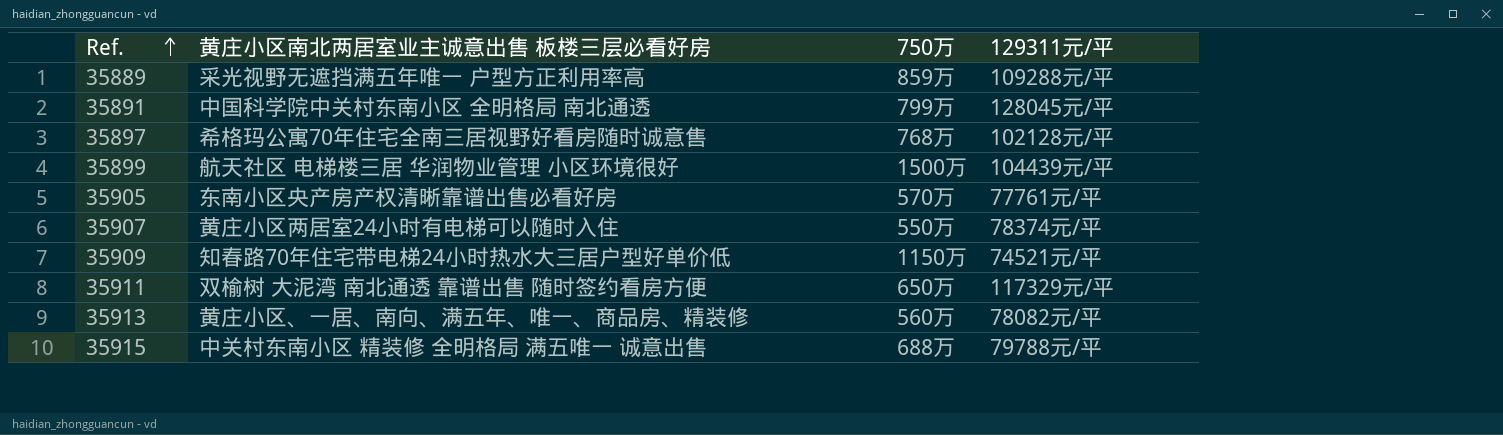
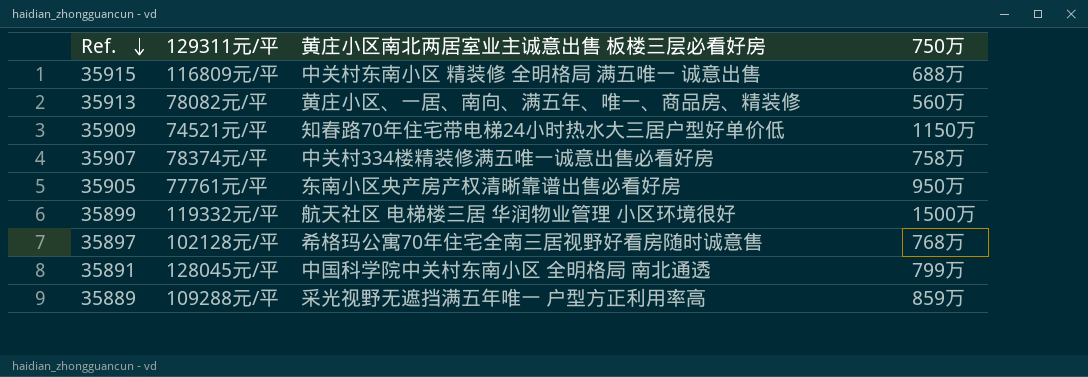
row order: Ref. ascending -> Ref. descending
column 129311元/平 | position: 4 -> 2
row 35911: 双榆树 大泥湾 南北通透 靠谱出售 随时签约看房方便 | 650万 | 117329元/平 -> none
35915 | 129311元/平: 79788元/平 -> 116809元/平
35907 | 黄庄小区南北两居室业主诚意出售 板楼三层必看好房: 黄庄小区两居室24小时有电梯可以随时入住 -> 中关村334楼精装修满五唯一诚意出售必看好房
35907 | 750万: 550万 -> 758万
35905 | 750万: 570万 -> 950万
35899 | 129311元/平: 104439元/平 -> 119332元/平

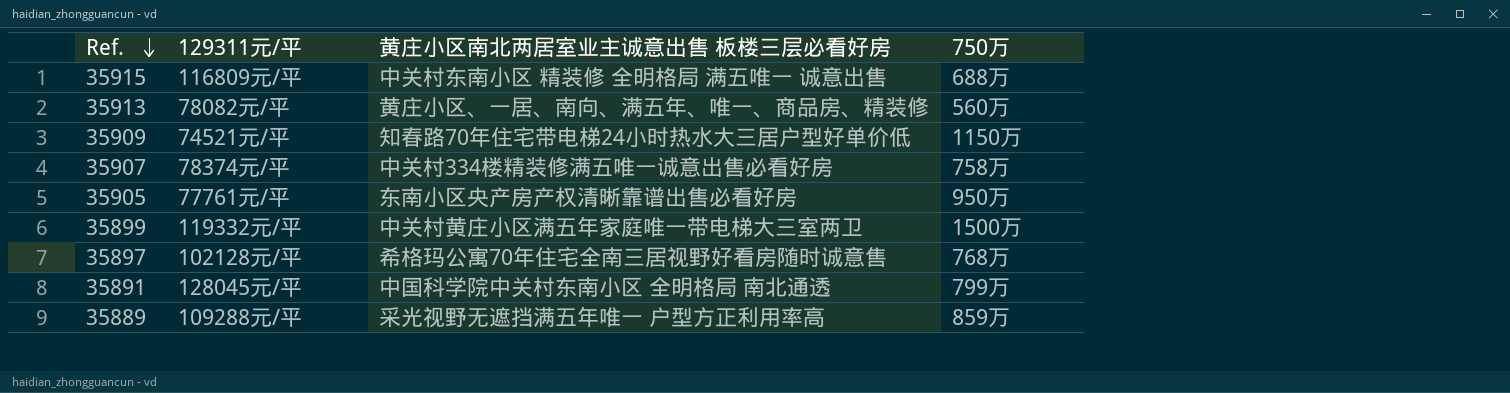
35899 | 黄庄小区南北两居室业主诚意出售 板楼三层必看好房: 航天社区 电梯楼三居 华润物业管理 小区环境很好 -> 中关村黄庄小区满五年家庭唯一带电梯大三室两卫

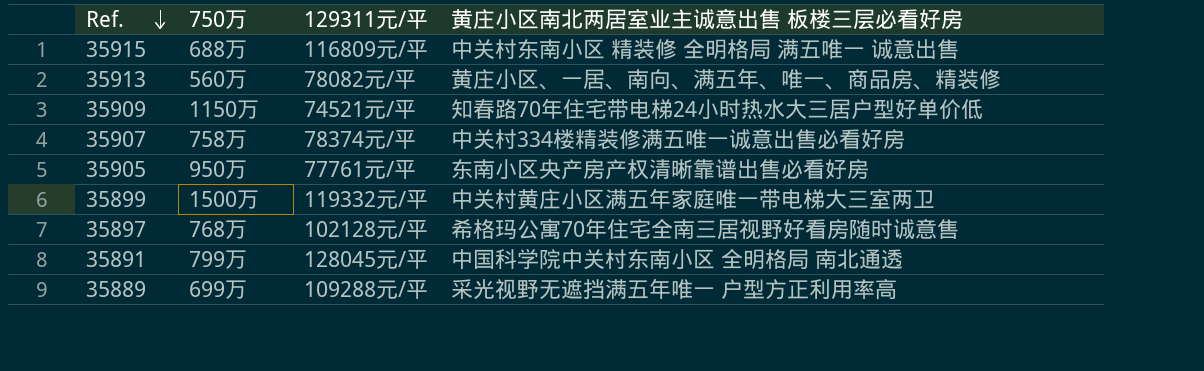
column 750万 | position: 4 -> 2
35889 | 750万: 859万 -> 699万

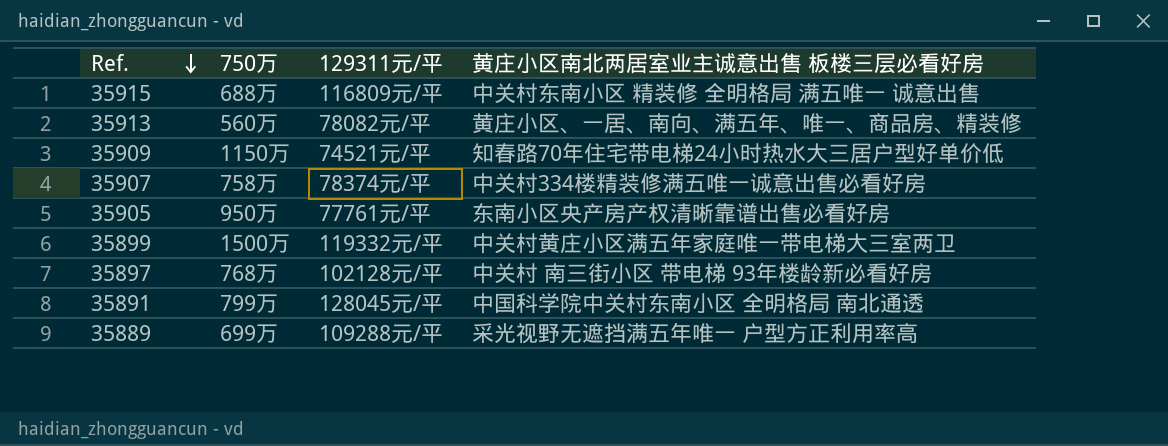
35897 | 黄庄小区南北两居室业主诚意出售 板楼三层必看好房: 希格玛公寓70年住宅全南三居视野好看房随时诚意售 -> 中关村 南三街小区 带电梯 93年楼龄新必看好房

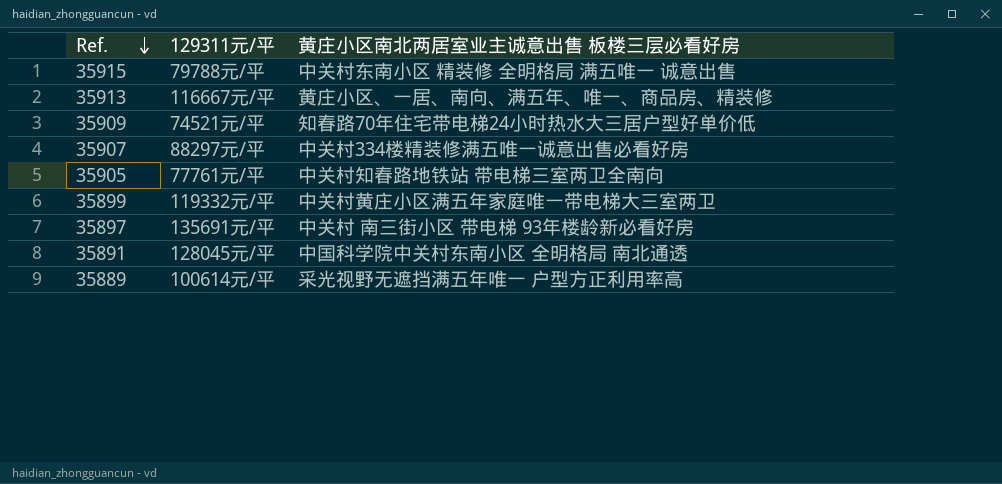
column 750万 | position: 2 -> none
35915 | 129311元/平: 116809元/平 -> 79788元/平
35913 | 129311元/平: 78082元/平 -> 116667元/平
35907 | 129311元/平: 78374元/平 -> 88297元/平
35905 | 黄庄小区南北两居室业主诚意出售 板楼三层必看好房: 东南小区央产房产权清晰靠谱出售必看好房 -> 中关村知春路地铁站 带电梯三室两卫全南向
35897 | 129311元/平: 102128元/平 -> 135691元/平
35889 | 129311元/平: 109288元/平 -> 100614元/平

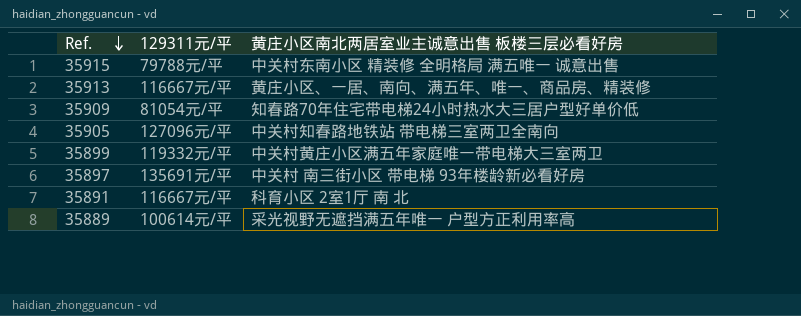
row 35907: 88297元/平 | 中关村334楼精装修满五唯一诚意出售必看好房 -> none
35909 | 129311元/平: 74521元/平 -> 81054元/平
35905 | 129311元/平: 77761元/平 -> 127096元/平
35891 | 129311元/平: 128045元/平 -> 116667元/平
35891 | 黄庄小区南北两居室业主诚意出售 板楼三层必看好房: 中国科学院中关村东南小区 全明格局 南北通透 -> 科育小区 2室1厅 南 北

